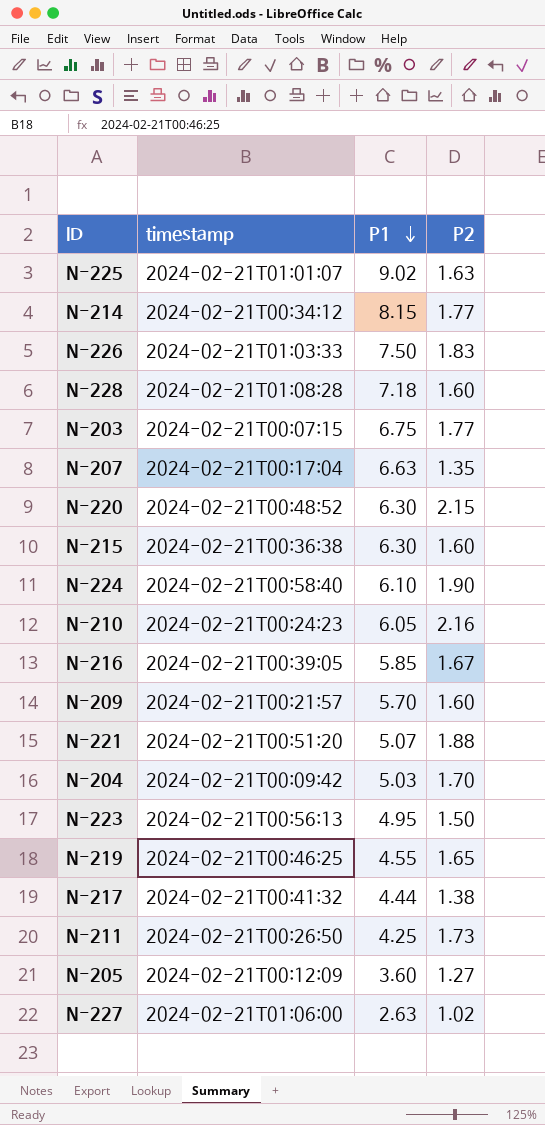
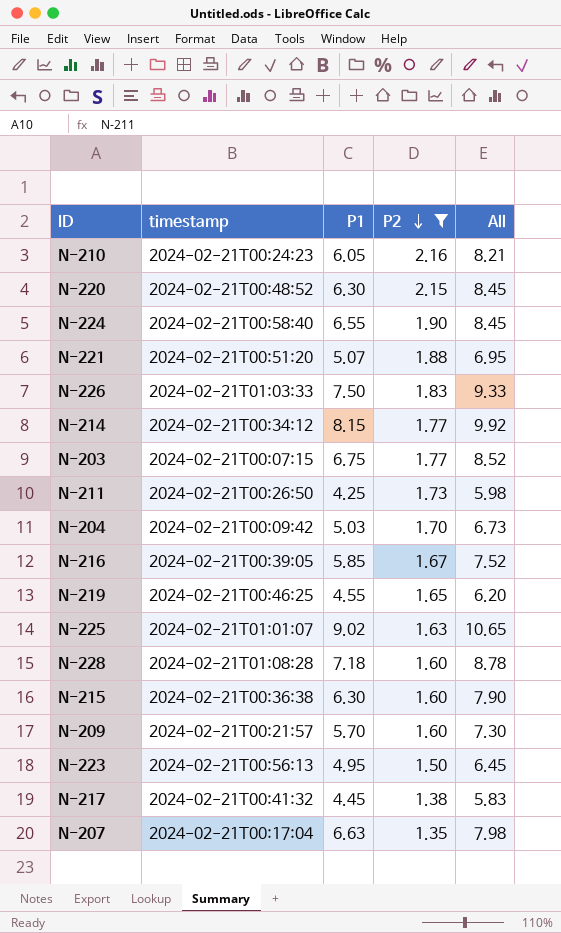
filter: none -> P2 >= 1.35
row order: P1 descending -> P2 descending
column All | formula: none -> [P1] + [P2]
N-224 | P1: 6.10 -> 6.55
N-217 | P1: 4.44 -> 4.45

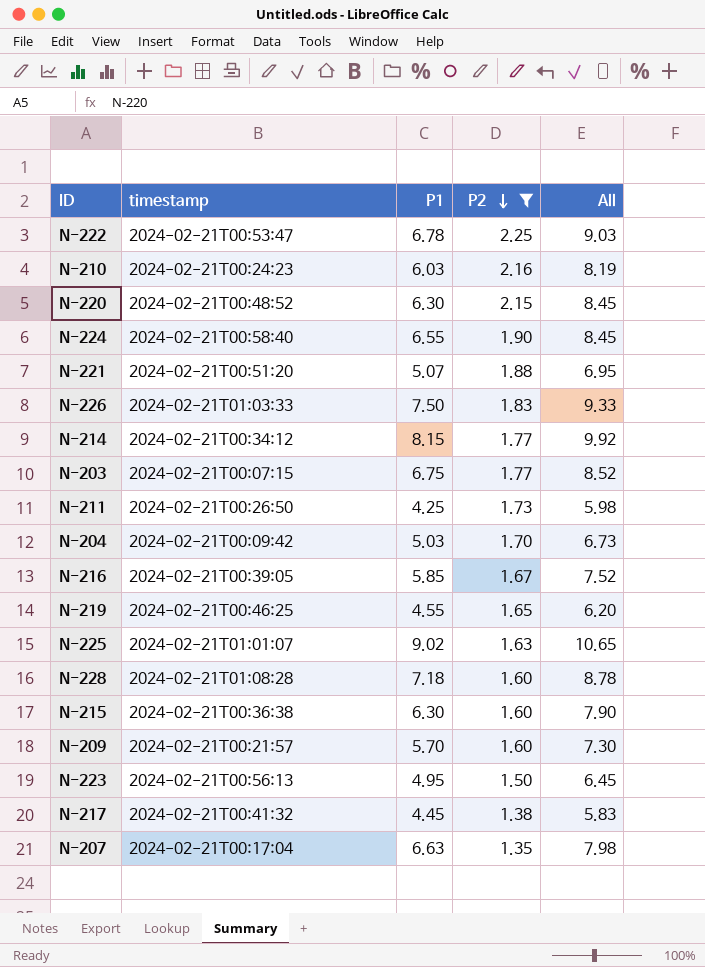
row N-222: none -> 2024-02-21T00:53:47 | 6.78 | 2.25 | 9.03
N-210 | P1: 6.05 -> 6.03
N-210 | All: 8.21 -> 8.19

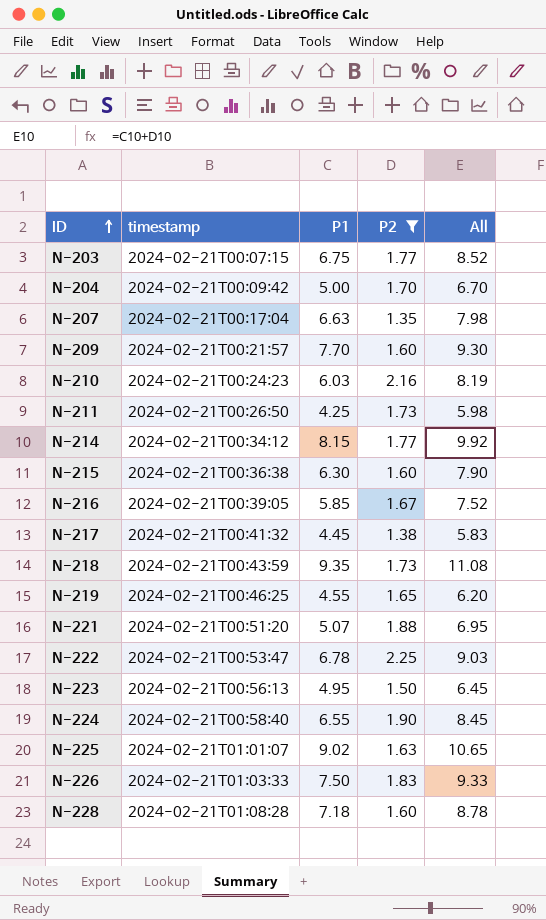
row order: P2 descending -> ID ascending
row N-220: 2024-02-21T00:48:52 | 6.30 | 2.15 | 8.45 -> none
N-204 | P1: 5.03 -> 5.00
N-204 | All: 6.73 -> 6.70
N-209 | P1: 5.70 -> 7.70
N-209 | All: 7.30 -> 9.30
row N-218: none -> 2024-02-21T00:43:59 | 9.35 | 1.73 | 11.08

